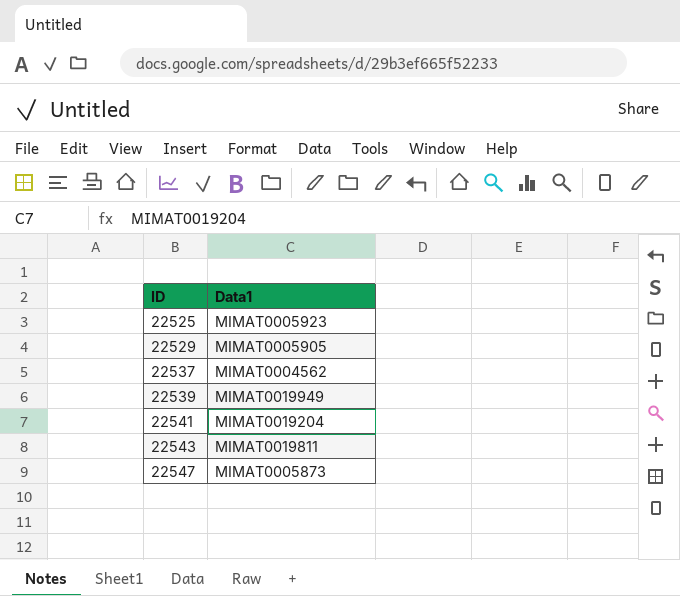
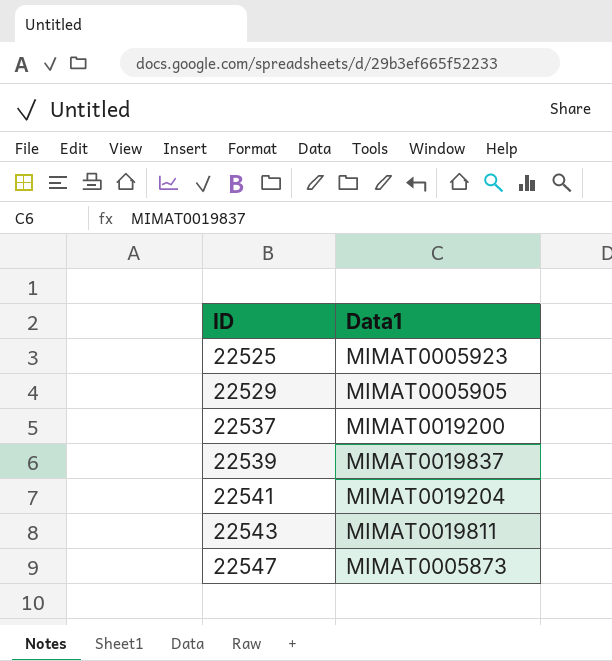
22537 | Data1: MIMAT0004562 -> MIMAT0019200
22539 | Data1: MIMAT0019949 -> MIMAT0019837

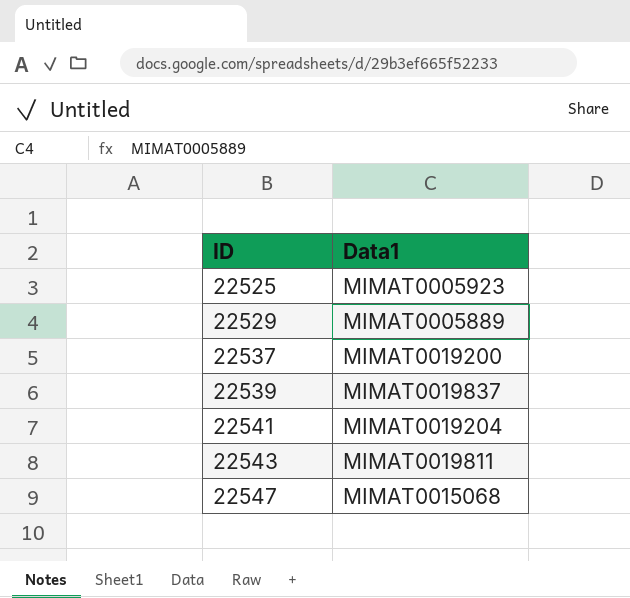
22529 | Data1: MIMAT0005905 -> MIMAT0005889
22547 | Data1: MIMAT0005873 -> MIMAT0015068

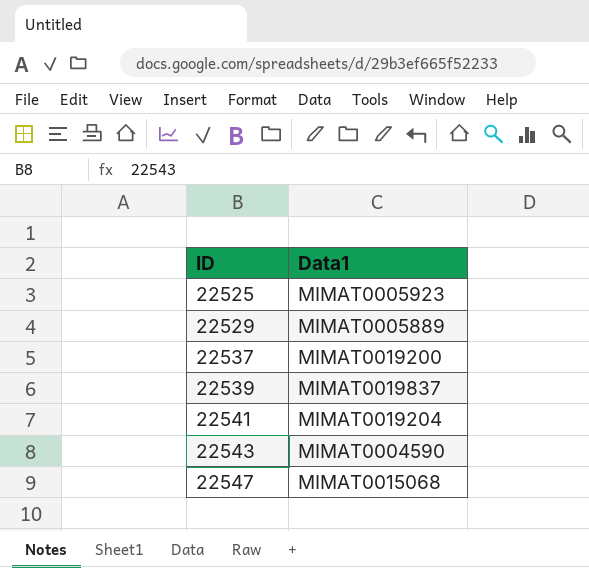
22543 | Data1: MIMAT0019811 -> MIMAT0004590

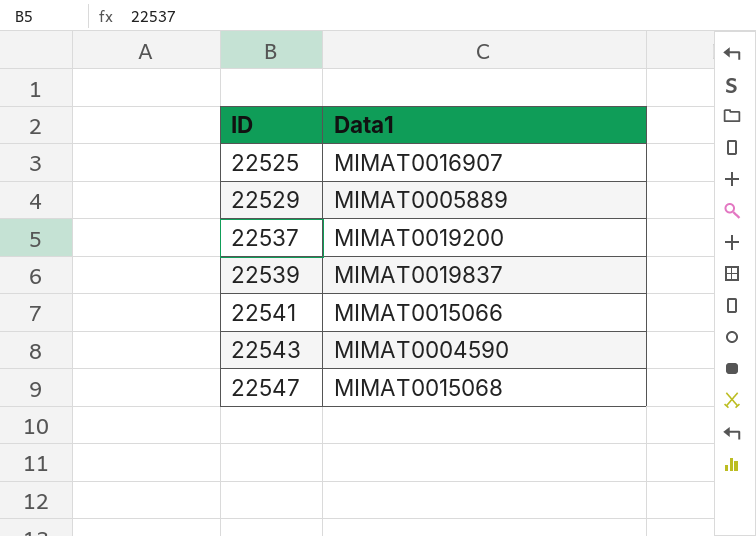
22525 | Data1: MIMAT0005923 -> MIMAT0016907
22541 | Data1: MIMAT0019204 -> MIMAT0015066

